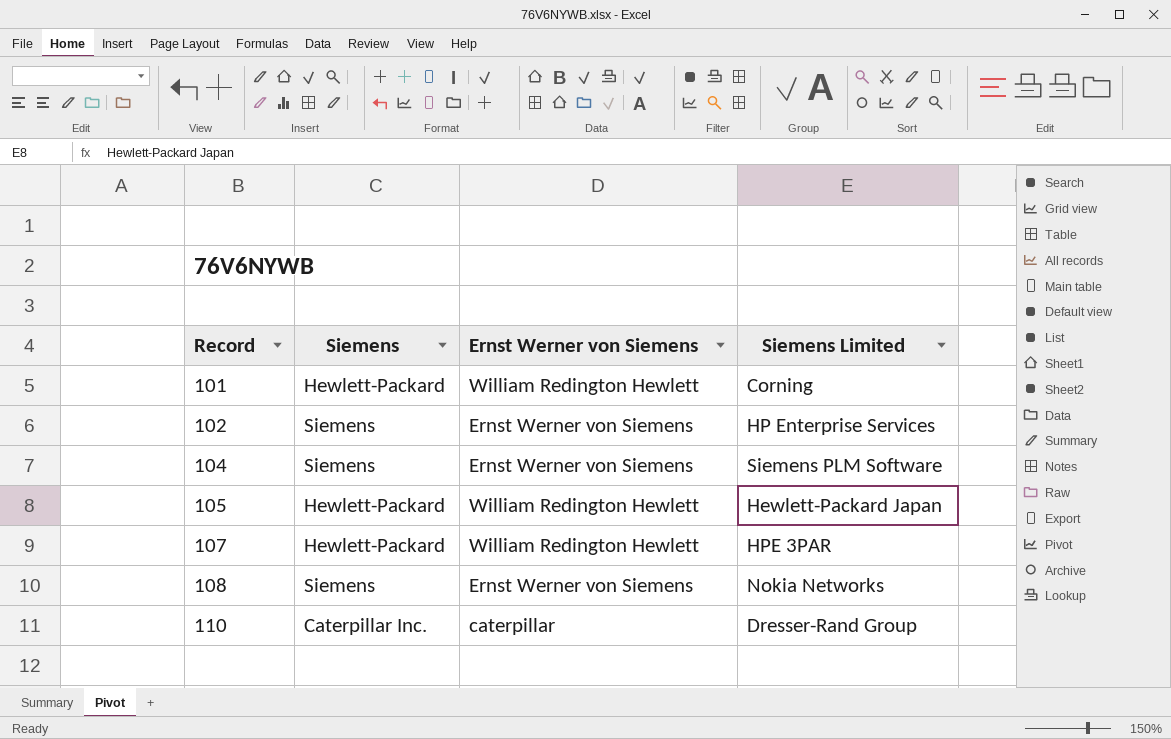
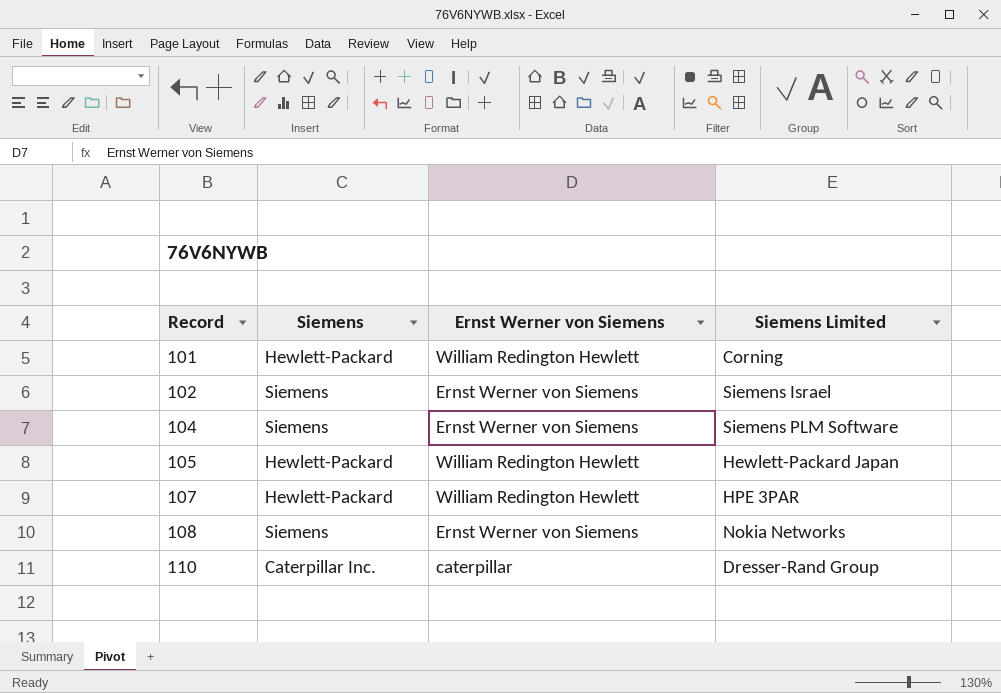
102 | Siemens Limited: HP Enterprise Services -> Siemens Israel

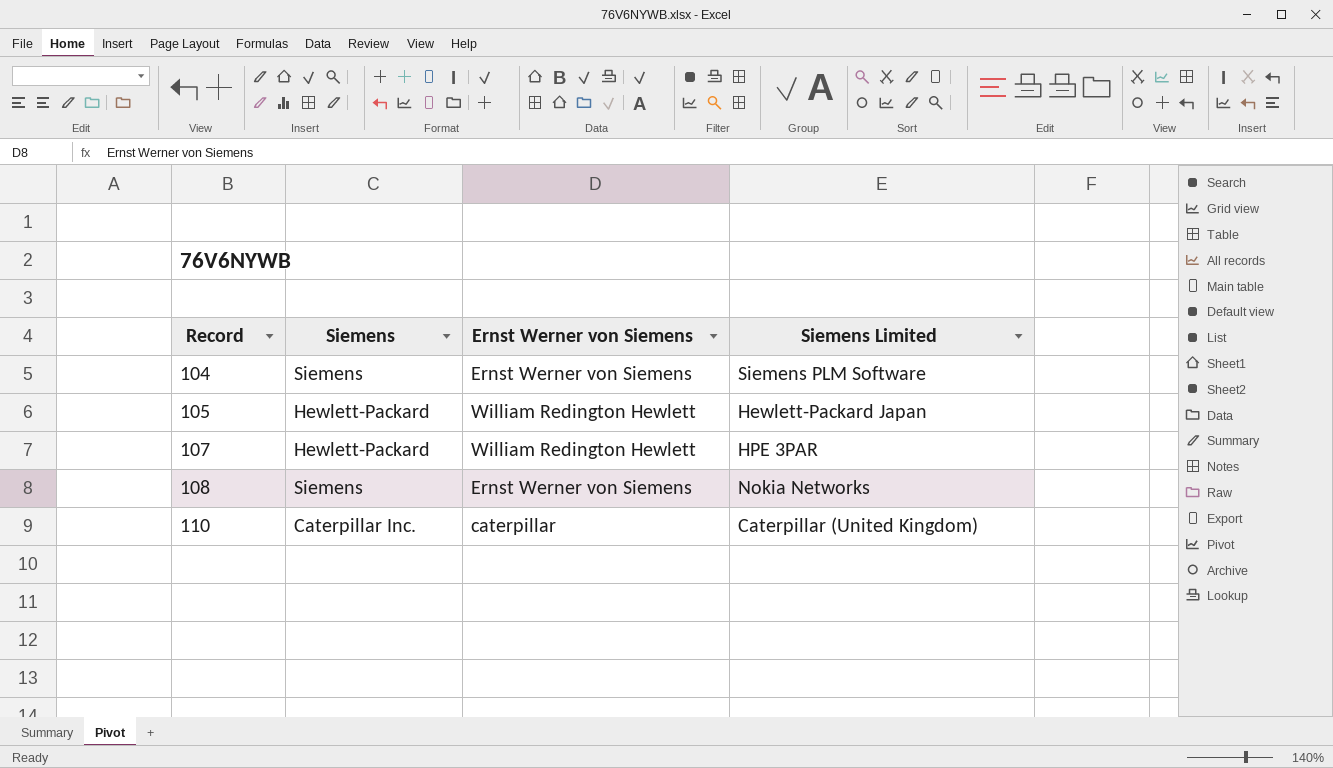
row 101: Hewlett-Packard | William Redington Hewlett | Corning -> none
row 102: Siemens | Ernst Werner von Siemens | Siemens Israel -> none
110 | Siemens Limited: Dresser-Rand Group -> Caterpillar (United Kingdom)

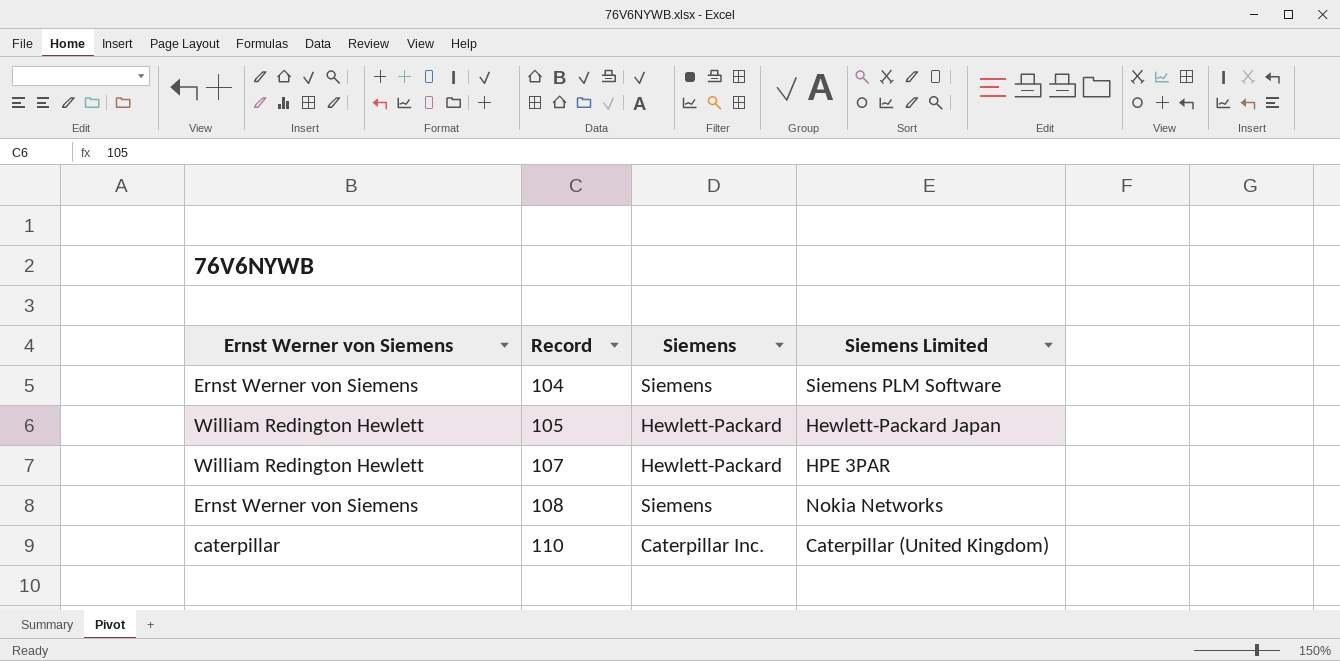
column Ernst Werner von Siemens | position: 3 -> 1

